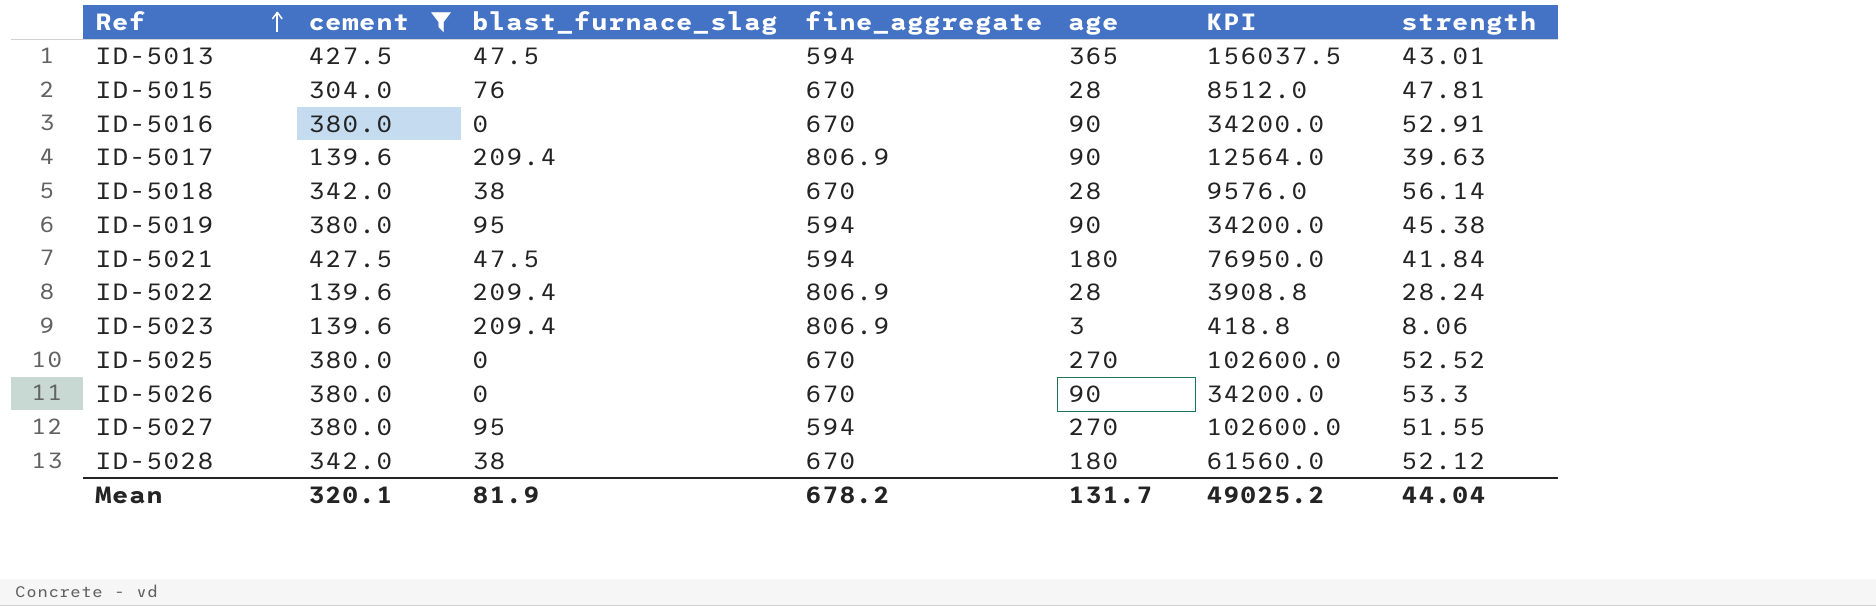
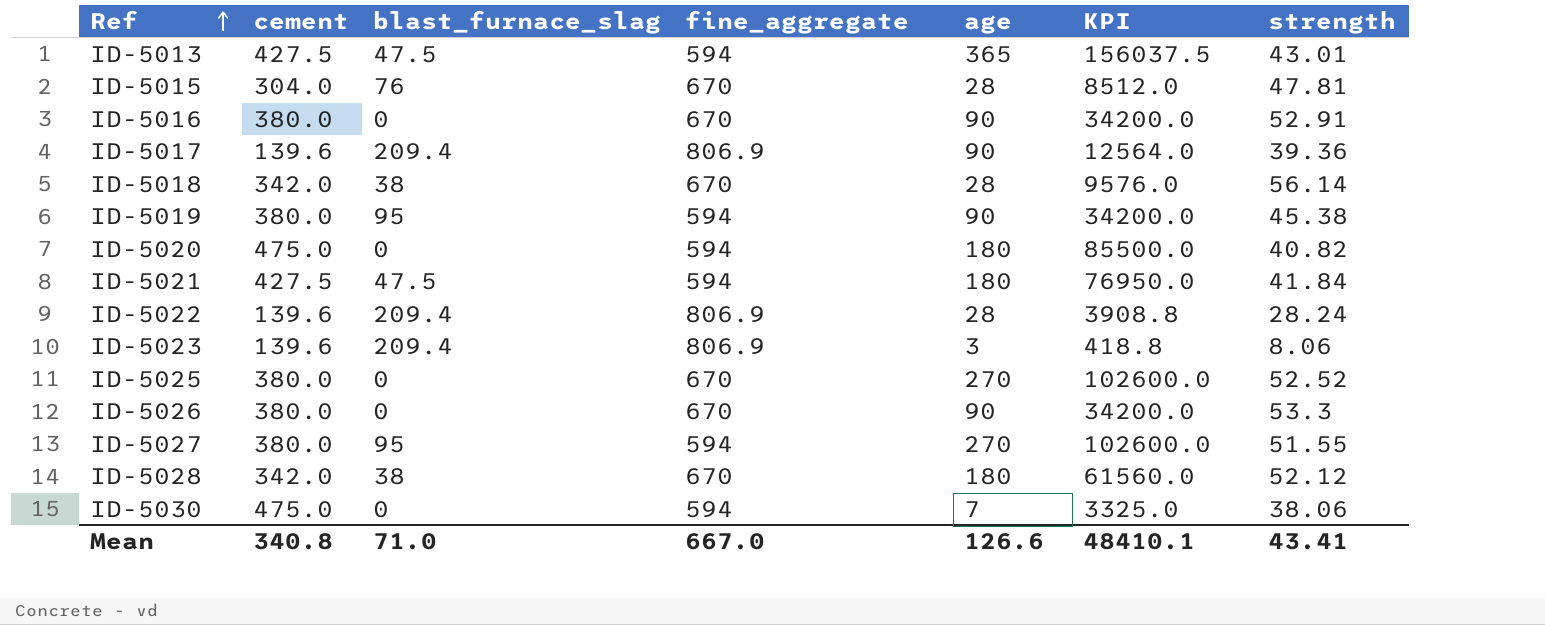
filter: cement != 475.0 -> none
ID-5017 | strength: 39.63 -> 39.36
Mean | cement: 320.1 -> 340.8
Mean | blast_furnace_slag: 81.9 -> 71.0
Mean | fine_aggregate: 678.2 -> 667.0
Mean | age: 131.7 -> 126.6
Mean | KPI: 49025.2 -> 48410.1
Mean | strength: 44.04 -> 43.41

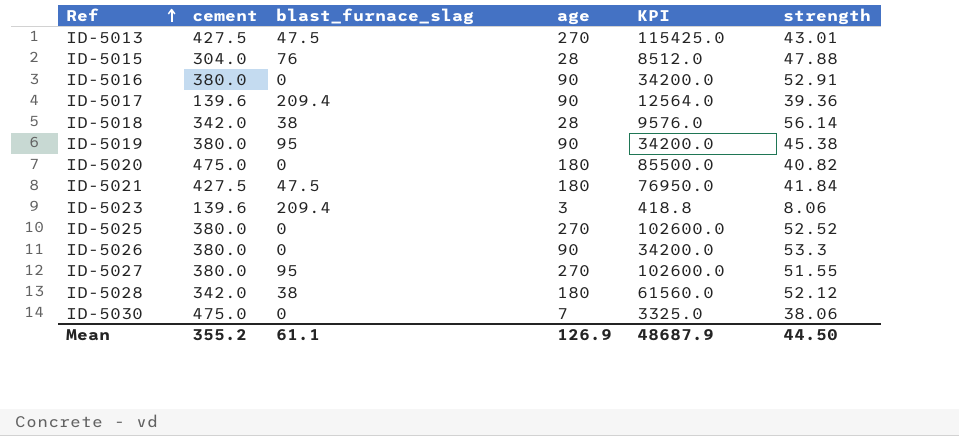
column fine_aggregate | position: 4 -> none
row ID-5022: 139.6 | 209.4 | 806.9 | 28 | 3908.8 | 28.24 -> none
ID-5013 | age: 365 -> 270
ID-5013 | KPI: 156037.5 -> 115425.0
ID-5015 | strength: 47.81 -> 47.88
Mean | cement: 340.8 -> 355.2
Mean | blast_furnace_slag: 71.0 -> 61.1
Mean | age: 126.6 -> 126.9
Mean | KPI: 48410.1 -> 48687.9
Mean | strength: 43.41 -> 44.50

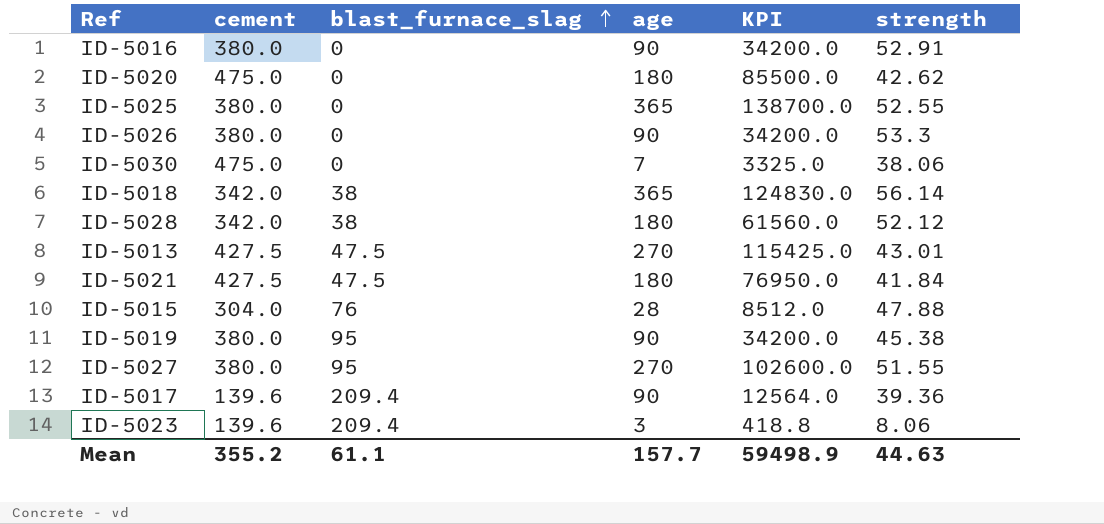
row order: Ref ascending -> blast_furnace_slag ascending
ID-5020 | strength: 40.82 -> 42.62
ID-5025 | age: 270 -> 365
ID-5025 | KPI: 102600.0 -> 138700.0
ID-5025 | strength: 52.52 -> 52.55
ID-5018 | age: 28 -> 365
ID-5018 | KPI: 9576.0 -> 124830.0
Mean | age: 126.9 -> 157.7
Mean | KPI: 48687.9 -> 59498.9
Mean | strength: 44.50 -> 44.63

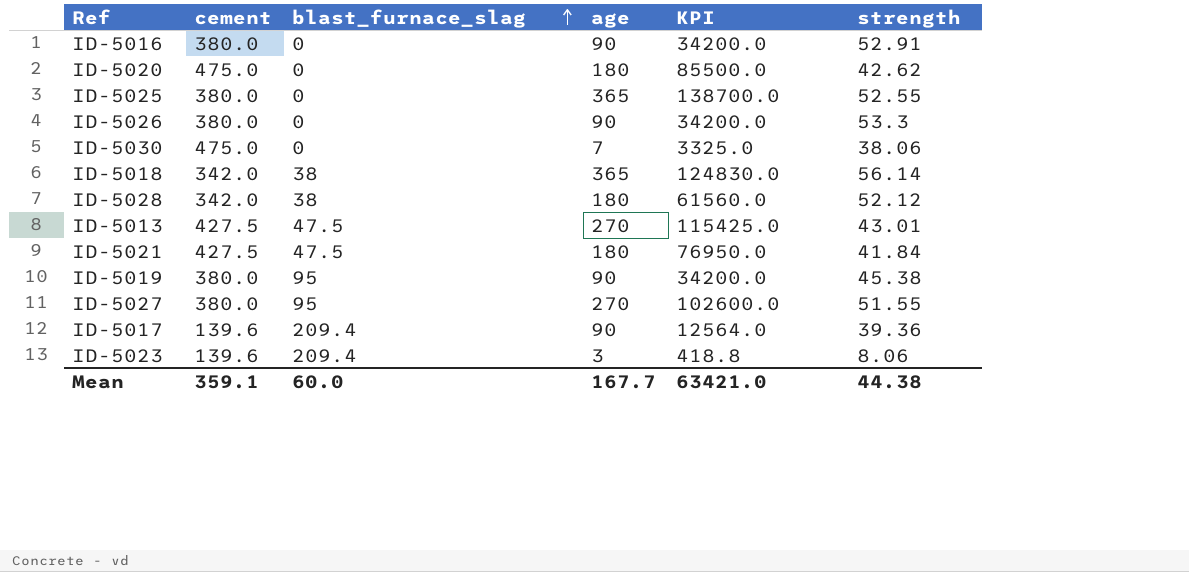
row ID-5015: 304.0 | 76 | 28 | 8512.0 | 47.88 -> none
Mean | cement: 355.2 -> 359.1
Mean | blast_furnace_slag: 61.1 -> 60.0
Mean | age: 157.7 -> 167.7
Mean | KPI: 59498.9 -> 63421.0
Mean | strength: 44.63 -> 44.38

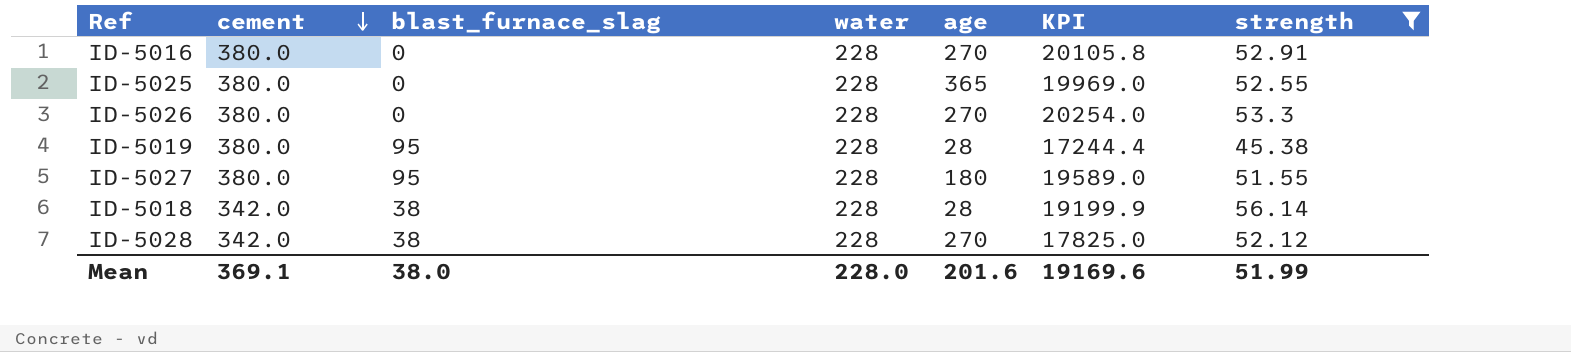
filter: none -> strength >= 45.38
row order: blast_furnace_slag ascending -> cement descending
column water | position: none -> 4
column KPI | formula: [cement] * [age] -> [cement] * [strength]
ID-5016 | age: 90 -> 270
ID-5026 | age: 90 -> 270
ID-5019 | age: 90 -> 28
ID-5027 | age: 270 -> 180
ID-5018 | age: 365 -> 28
ID-5028 | age: 180 -> 270
Mean | cement: 359.1 -> 369.1
Mean | blast_furnace_slag: 60.0 -> 38.0
Mean | age: 167.7 -> 201.6
Mean | KPI: 63421.0 -> 19169.6
Mean | strength: 44.38 -> 51.99

